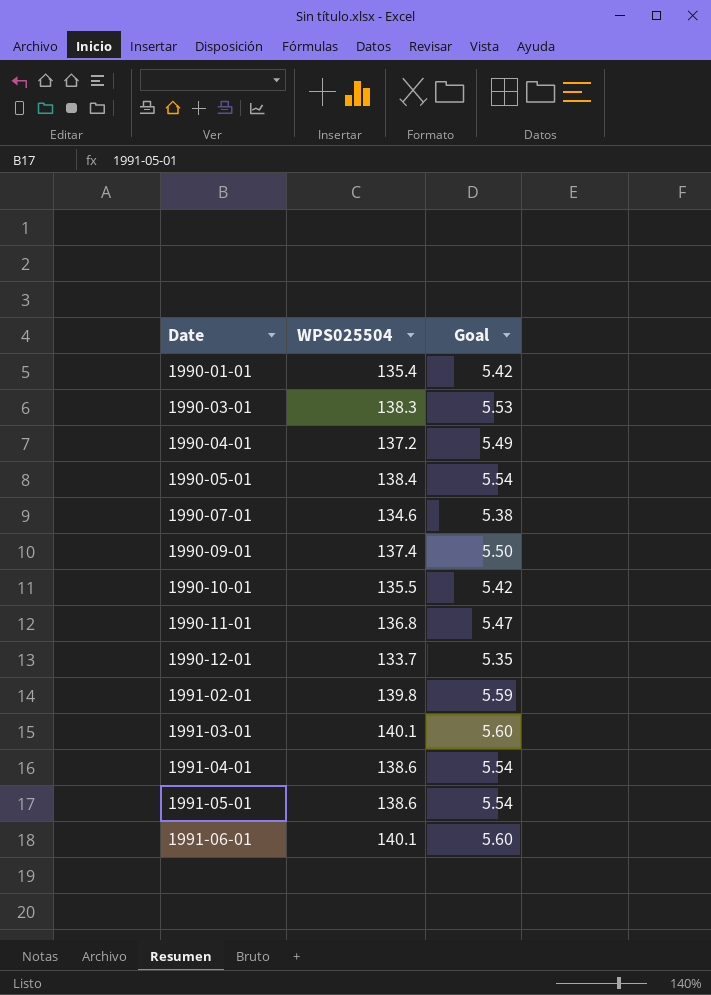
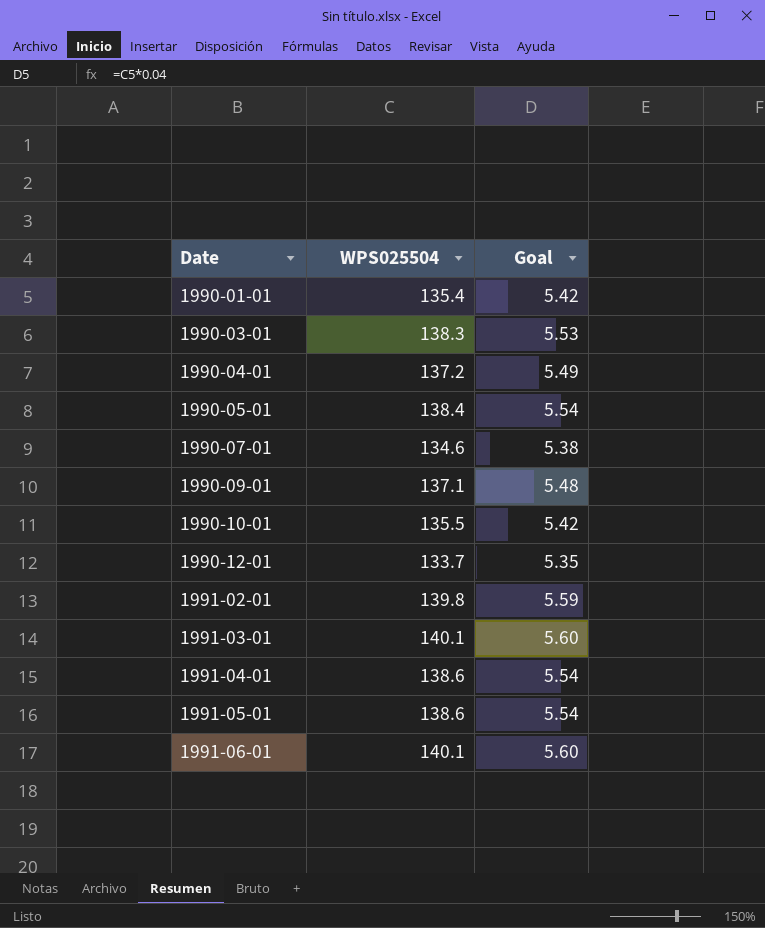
row 1990-11-01: 136.8 | 5.47 -> none
1990-09-01 | WPS025504: 137.4 -> 137.1
1990-09-01 | Goal: 5.50 -> 5.48

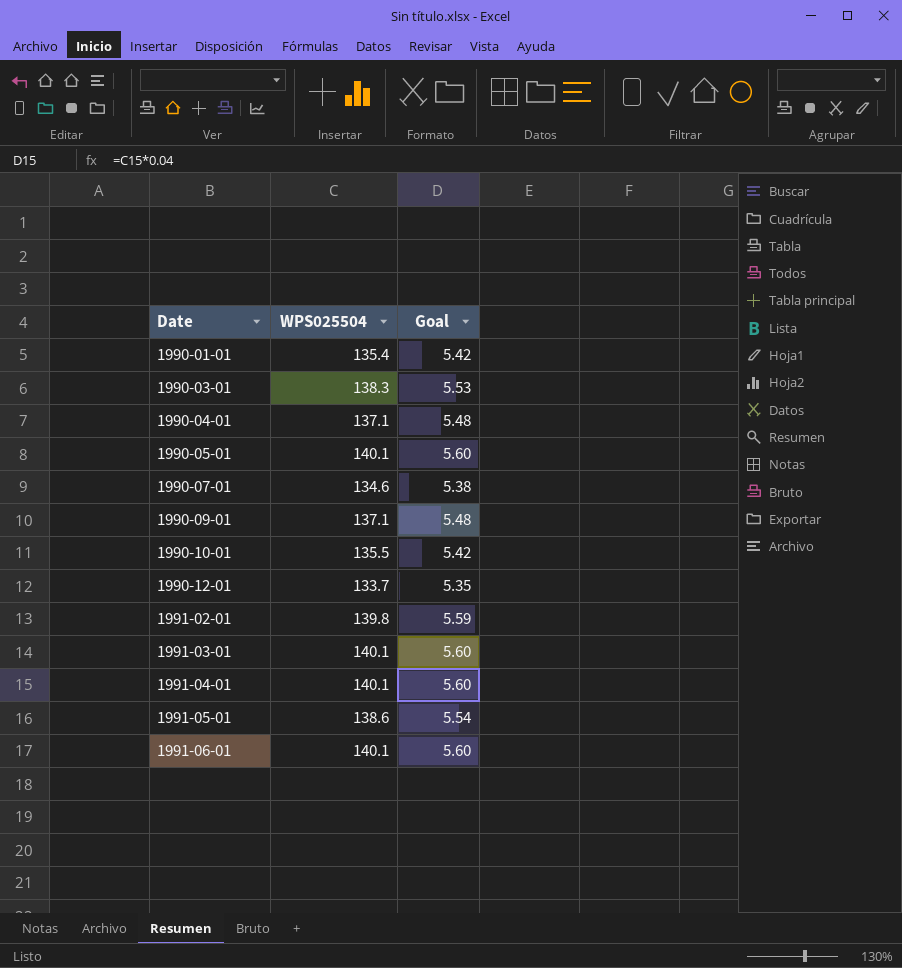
1990-04-01 | WPS025504: 137.2 -> 137.1
1990-04-01 | Goal: 5.49 -> 5.48
1990-05-01 | WPS025504: 138.4 -> 140.1
1990-05-01 | Goal: 5.54 -> 5.60
1991-04-01 | WPS025504: 138.6 -> 140.1
1991-04-01 | Goal: 5.54 -> 5.60

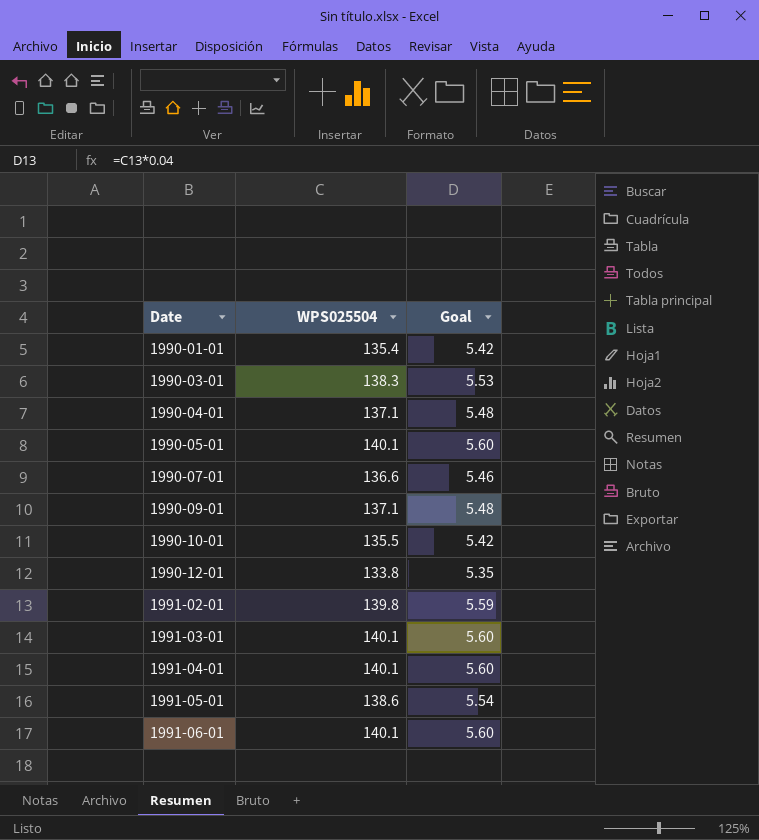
1990-07-01 | WPS025504: 134.6 -> 136.6
1990-07-01 | Goal: 5.38 -> 5.46
1990-12-01 | WPS025504: 133.7 -> 133.8

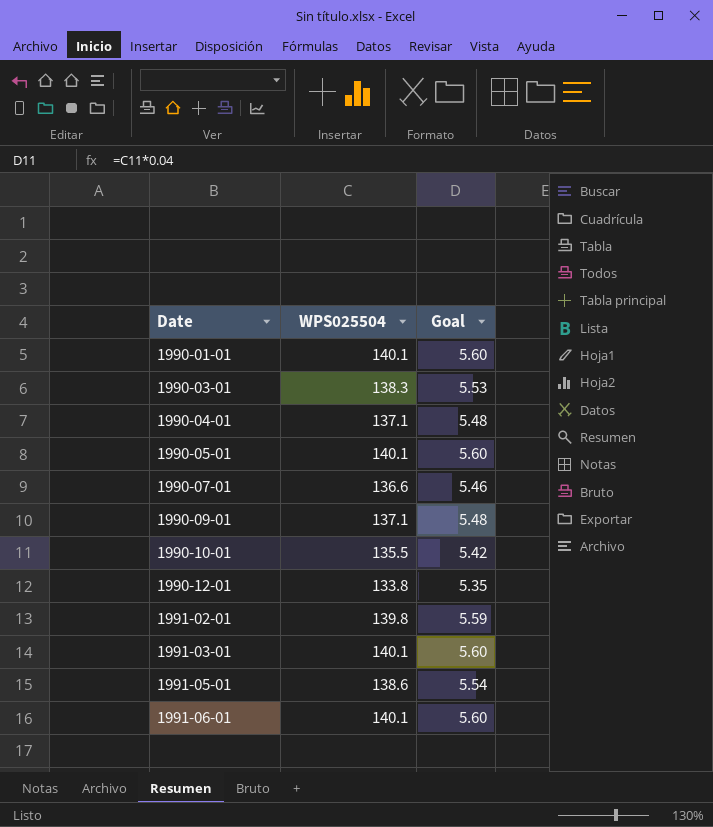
row 1991-04-01: 140.1 | 5.60 -> none
1990-01-01 | WPS025504: 135.4 -> 140.1
1990-01-01 | Goal: 5.42 -> 5.60

